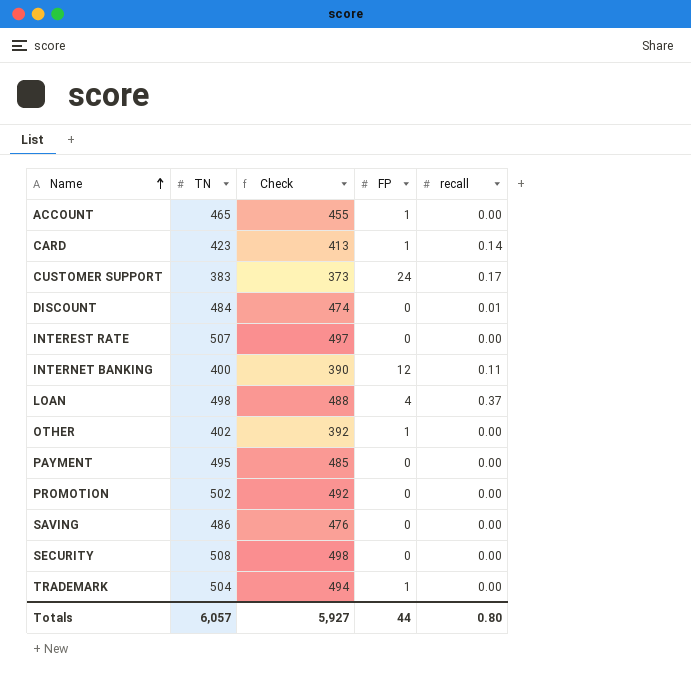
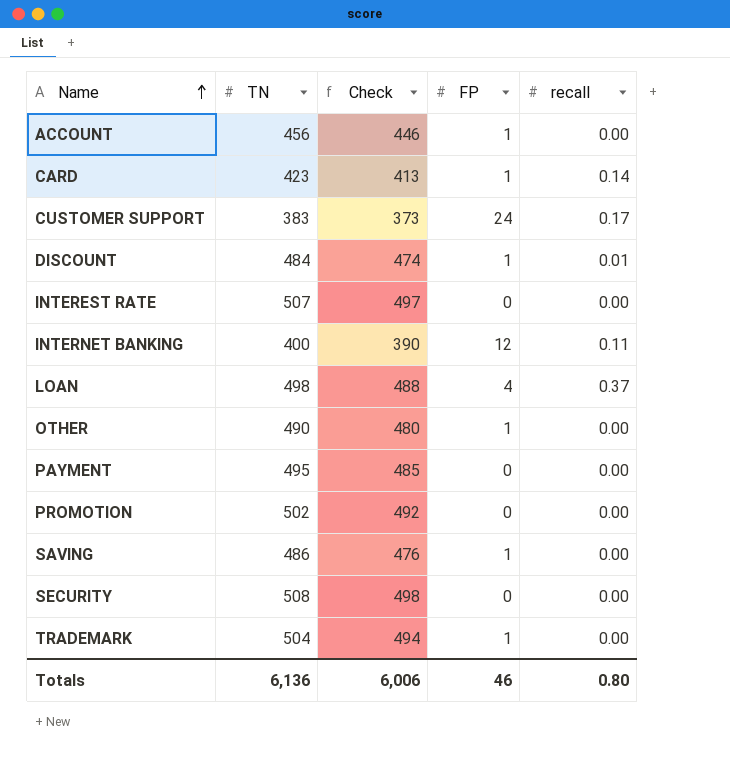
ACCOUNT | TN: 465 -> 456
ACCOUNT | Check: 455 -> 446
DISCOUNT | FP: 0 -> 1
OTHER | TN: 402 -> 490
OTHER | Check: 392 -> 480
SAVING | FP: 0 -> 1
Totals | TN: 6,057 -> 6,136
Totals | Check: 5,927 -> 6,006
Totals | FP: 44 -> 46

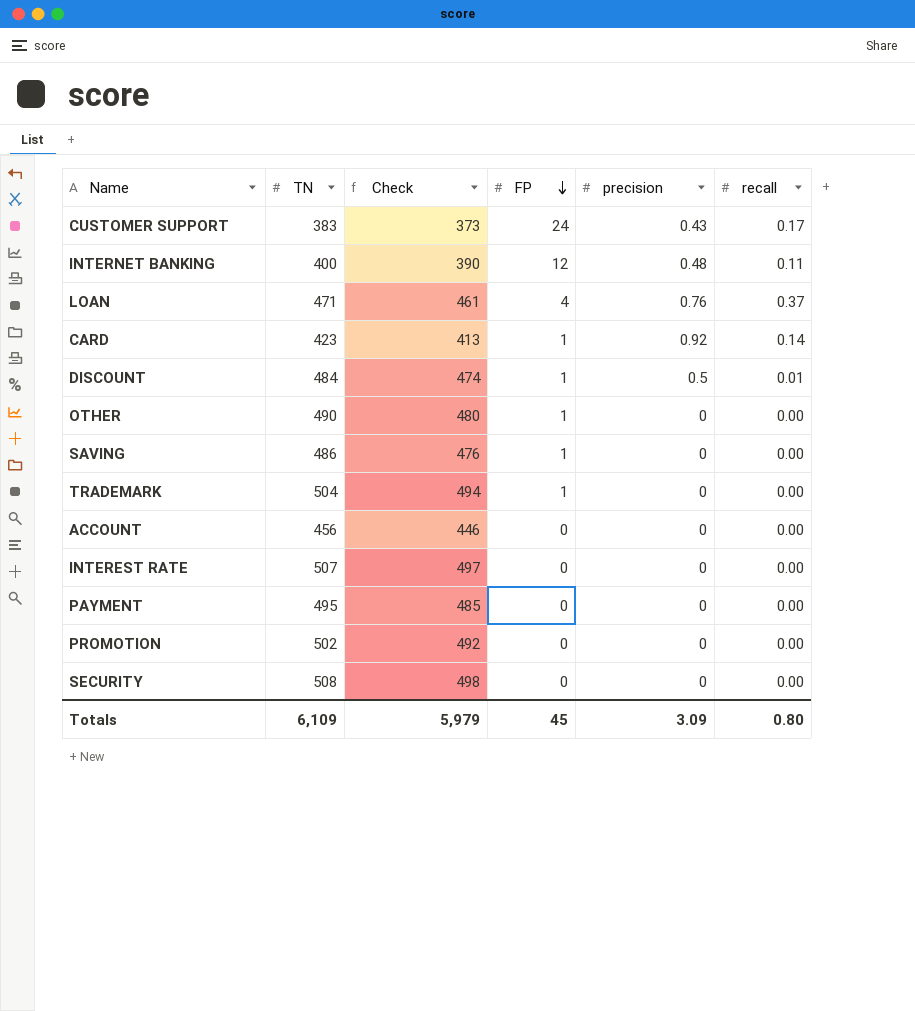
row order: Name ascending -> FP descending
column precision | position: none -> 5
LOAN | TN: 498 -> 471
LOAN | Check: 488 -> 461
ACCOUNT | FP: 1 -> 0
Totals | TN: 6,136 -> 6,109
Totals | Check: 6,006 -> 5,979
Totals | FP: 46 -> 45

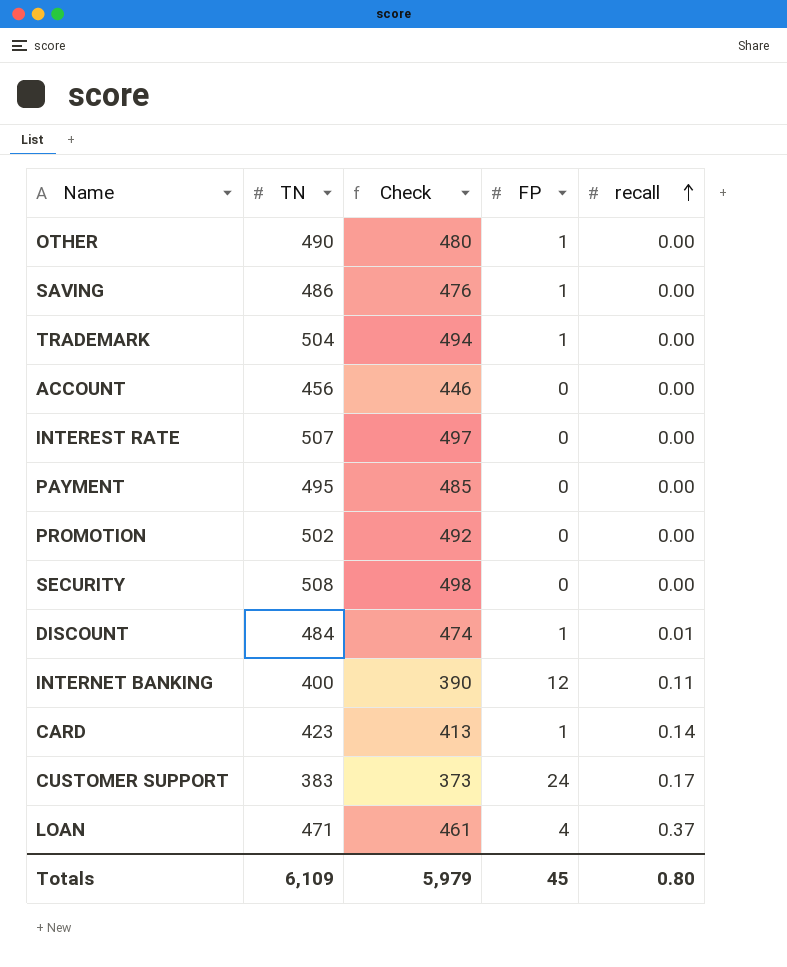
row order: FP descending -> recall ascending
column precision | position: 5 -> none

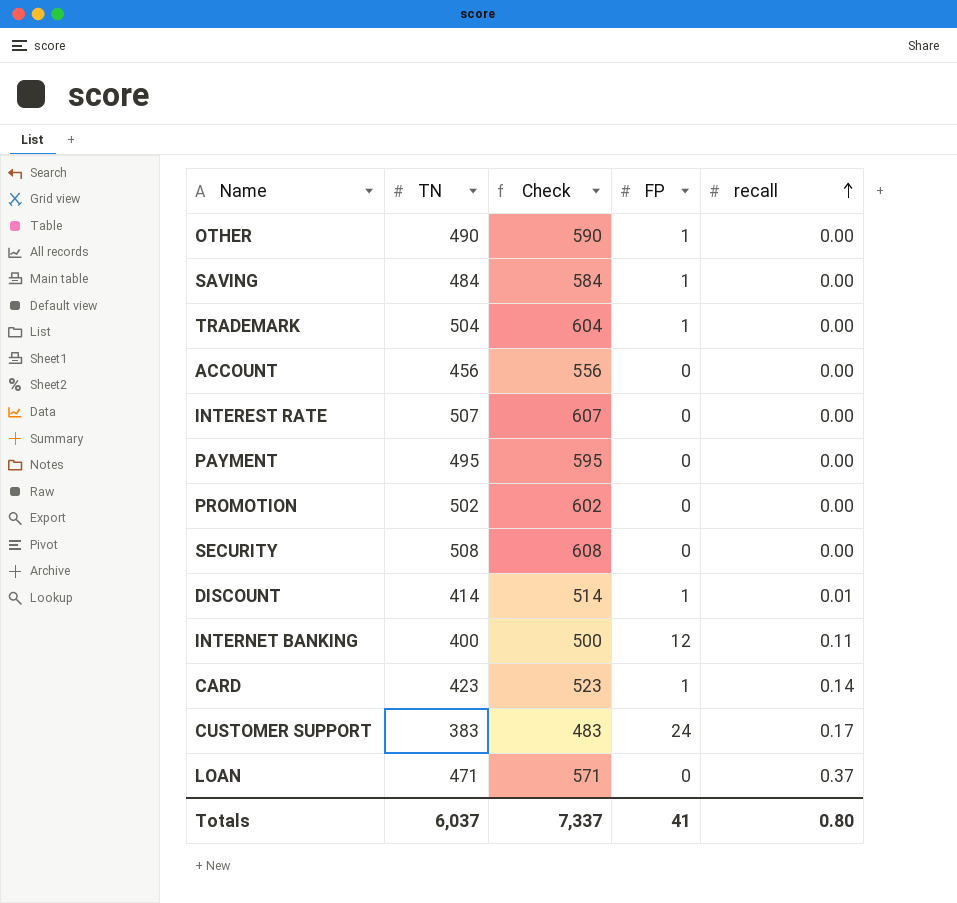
column Check | formula: [TN] - 10 -> [TN] + 100
SAVING | TN: 486 -> 484
DISCOUNT | TN: 484 -> 414
LOAN | FP: 4 -> 0
Totals | TN: 6,109 -> 6,037
Totals | Check: 5,979 -> 7,337
Totals | FP: 45 -> 41

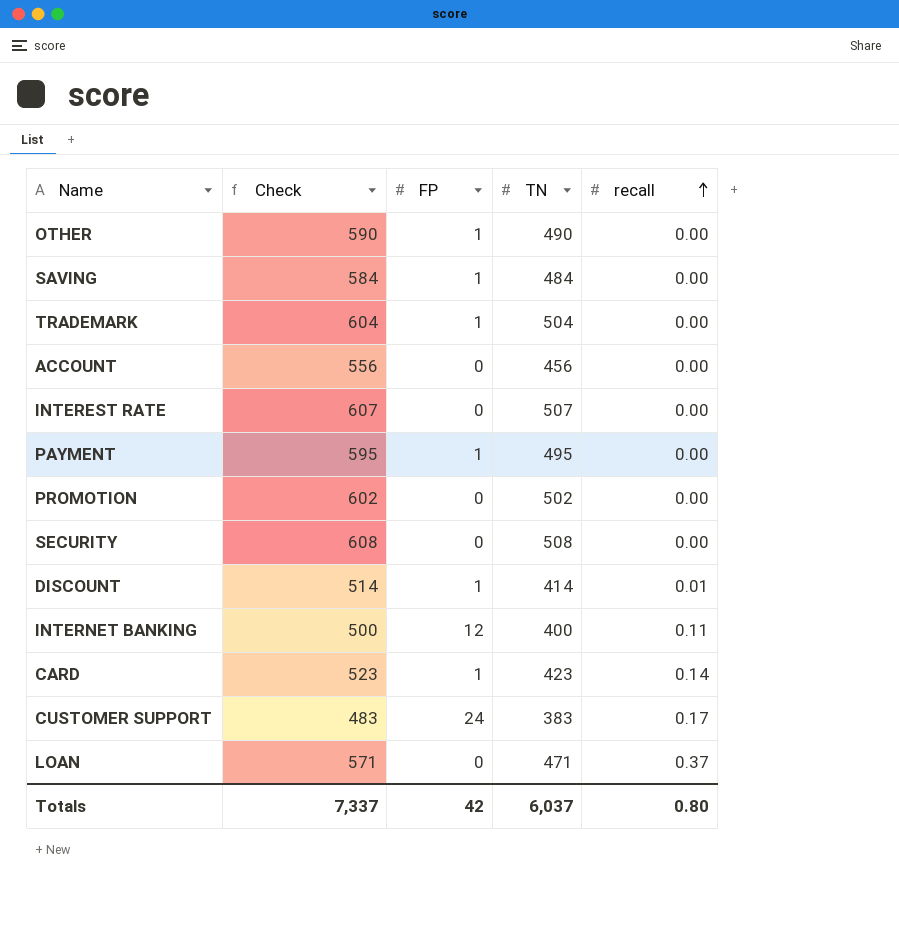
column TN | position: 2 -> 4
PAYMENT | FP: 0 -> 1
Totals | FP: 41 -> 42

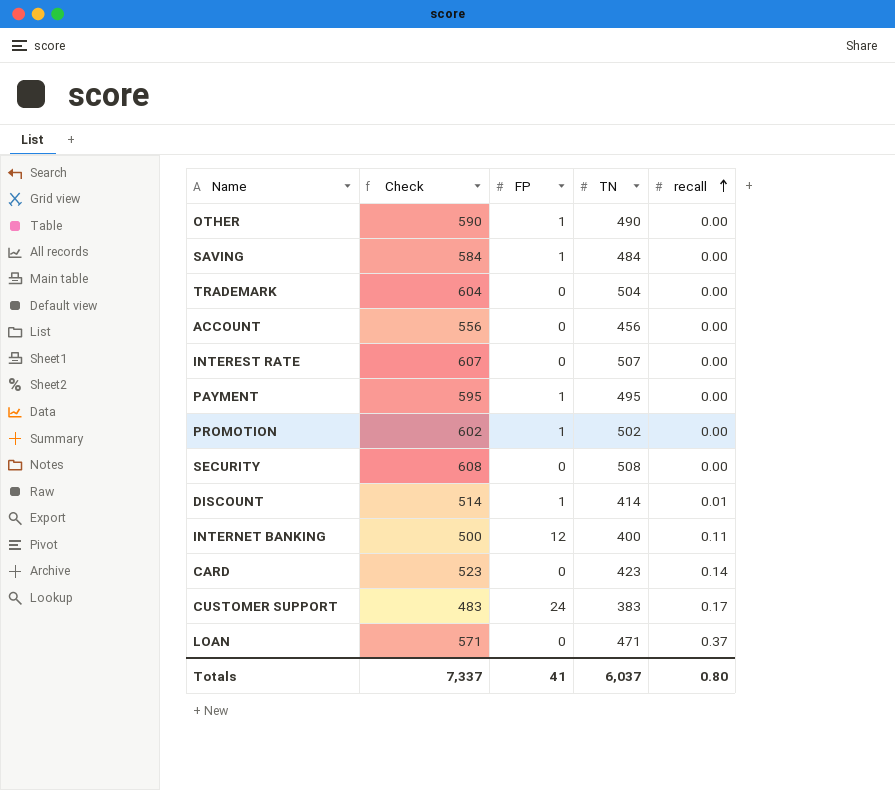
TRADEMARK | FP: 1 -> 0
PROMOTION | FP: 0 -> 1
CARD | FP: 1 -> 0
Totals | FP: 42 -> 41

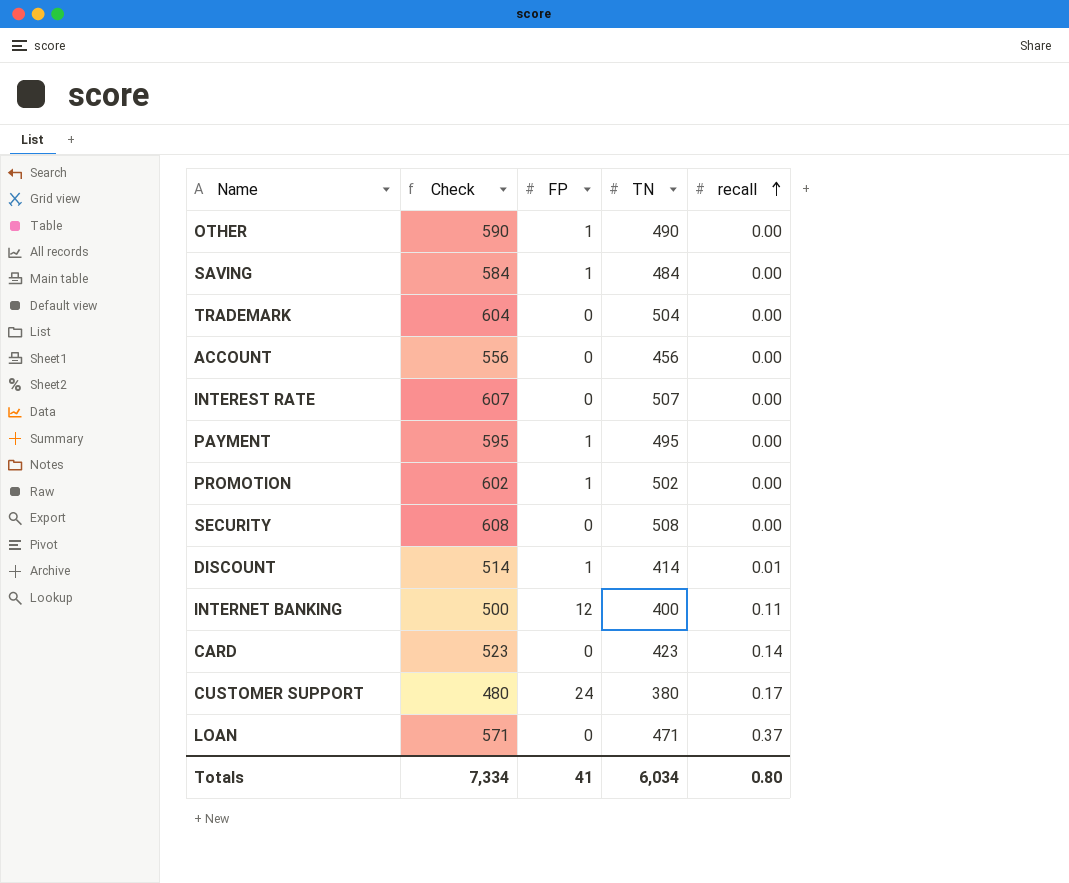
CUSTOMER SUPPORT | Check: 483 -> 480
CUSTOMER SUPPORT | TN: 383 -> 380
Totals | Check: 7,337 -> 7,334
Totals | TN: 6,037 -> 6,034

